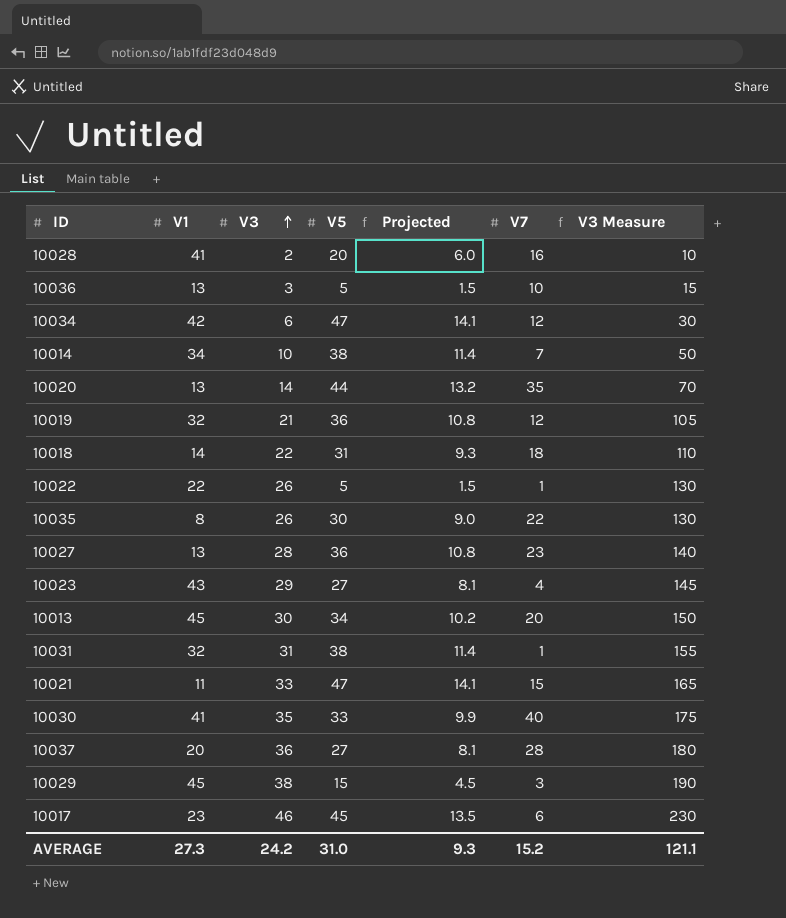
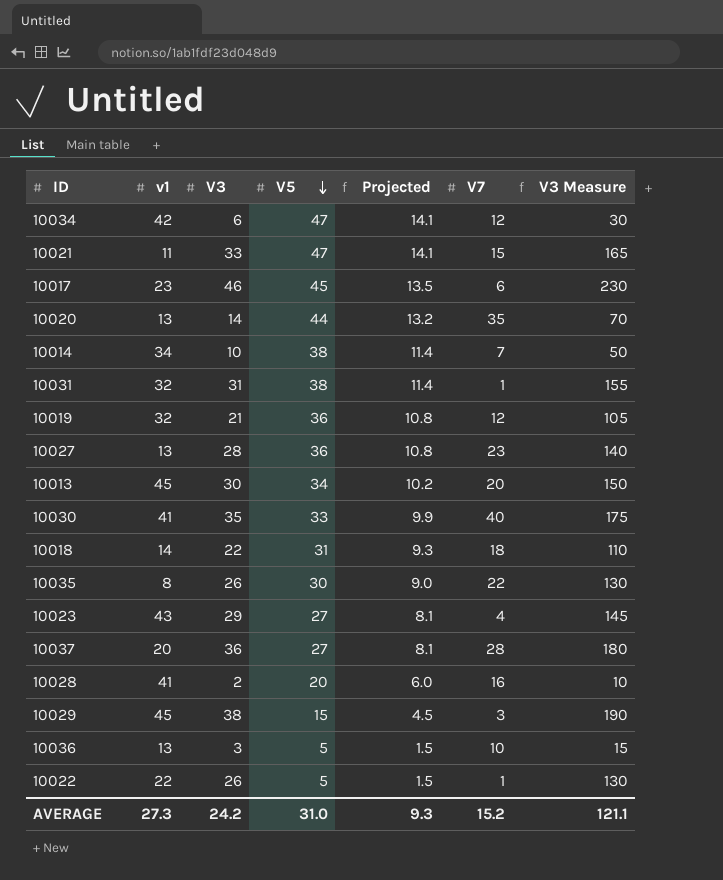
row order: V3 ascending -> V5 descending
column name: V1 -> v1

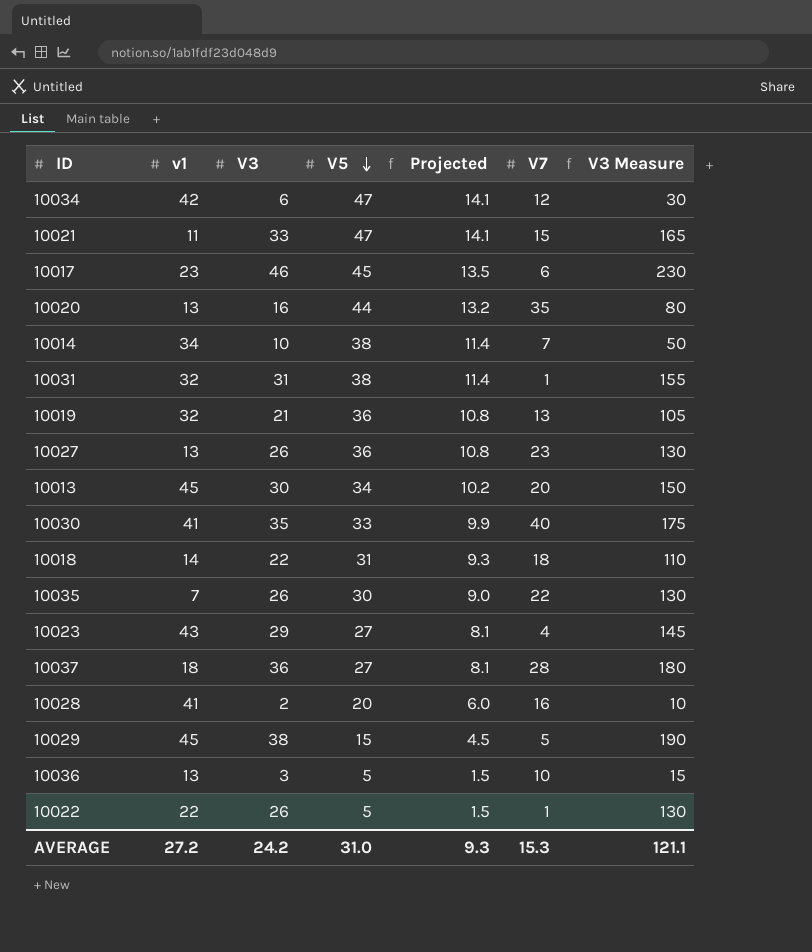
10020 | V3: 14 -> 16
10020 | V3 Measure: 70 -> 80
10019 | V7: 12 -> 13
10027 | V3: 28 -> 26
10027 | V3 Measure: 140 -> 130
10035 | v1: 8 -> 7
10037 | v1: 20 -> 18
10029 | V7: 3 -> 5
AVERAGE | v1: 27.3 -> 27.2
AVERAGE | V7: 15.2 -> 15.3

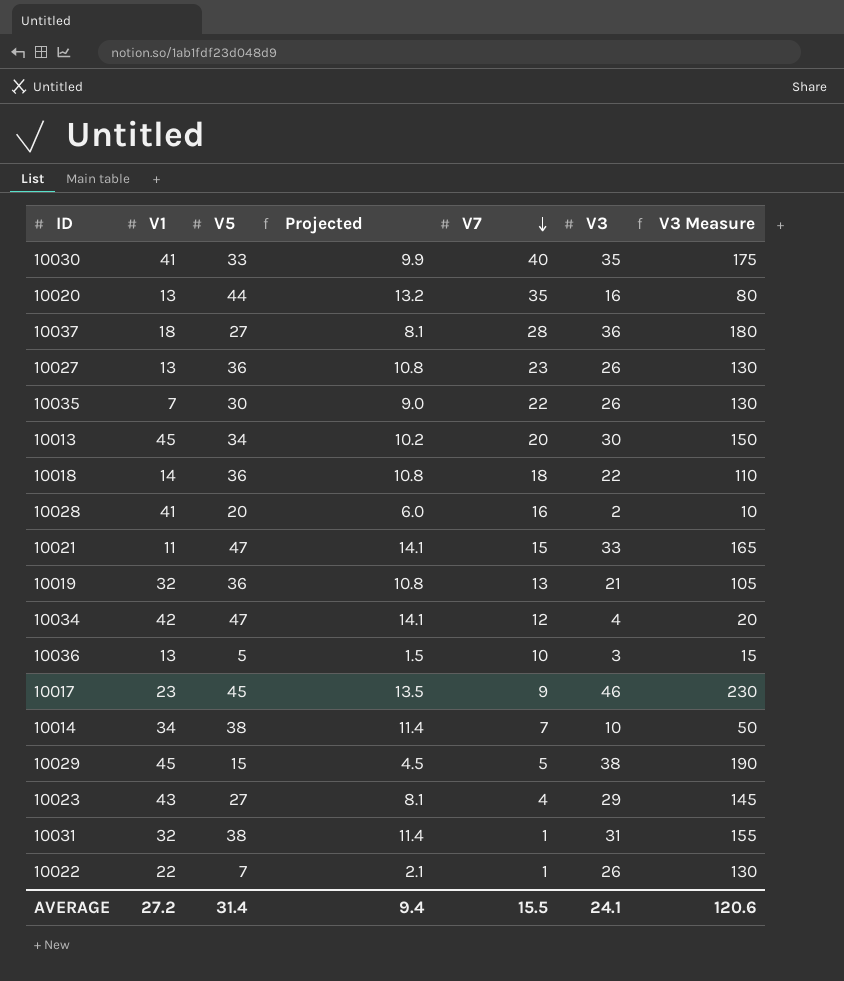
row order: V5 descending -> V7 descending
column name: v1 -> V1
column V3 | position: 3 -> 6
10018 | V5: 31 -> 36
10018 | Projected: 9.3 -> 10.8
10034 | V3: 6 -> 4
10034 | V3 Measure: 30 -> 20
10017 | V7: 6 -> 9
10022 | V5: 5 -> 7
10022 | Projected: 1.5 -> 2.1
AVERAGE | V5: 31.0 -> 31.4
AVERAGE | Projected: 9.3 -> 9.4
AVERAGE | V7: 15.3 -> 15.5
AVERAGE | V3: 24.2 -> 24.1
AVERAGE | V3 Measure: 121.1 -> 120.6

